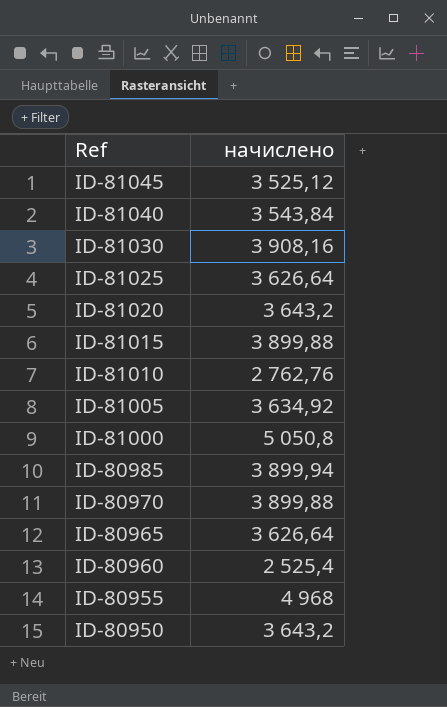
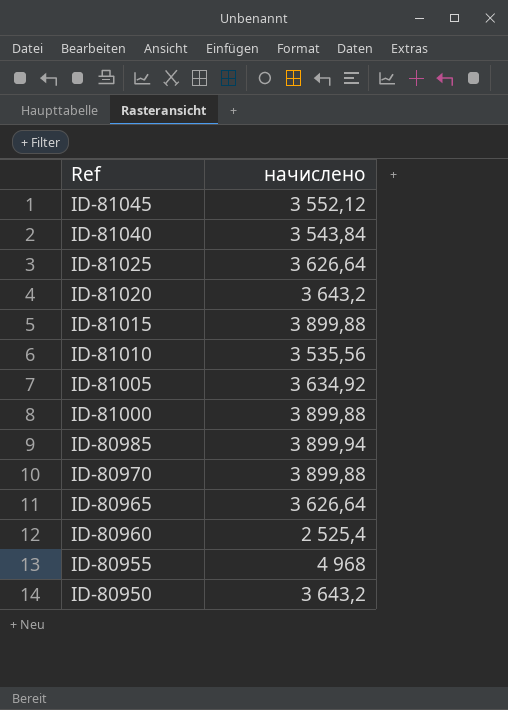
row ID-81030: 3 908,16 -> none
ID-81045 | начислено: 3 525,12 -> 3 552,12
ID-81010 | начислено: 2 762,76 -> 3 535,56
ID-81000 | начислено: 5 050,8 -> 3 899,88

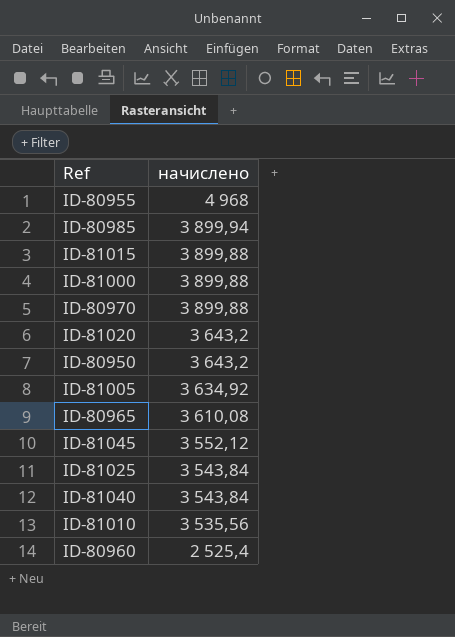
row order: Ref descending -> начислено descending
ID-80965 | начислено: 3 626,64 -> 3 610,08
ID-81025 | начислено: 3 626,64 -> 3 543,84

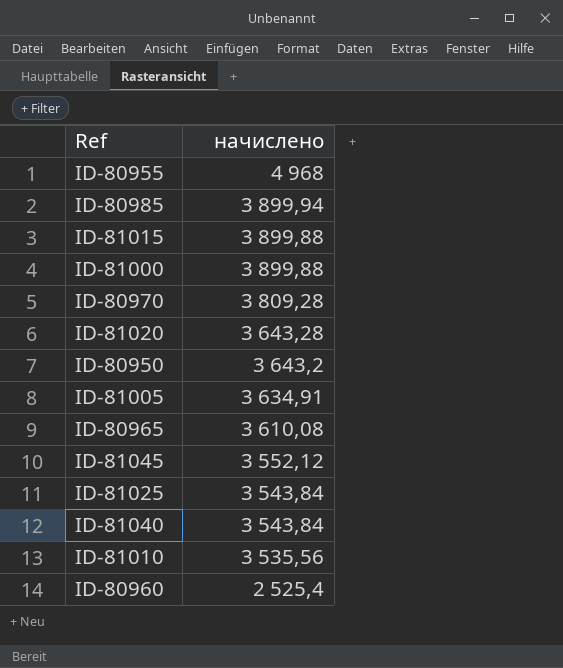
ID-80970 | начислено: 3 899,88 -> 3 809,28
ID-81020 | начислено: 3 643,2 -> 3 643,28
ID-81005 | начислено: 3 634,92 -> 3 634,91

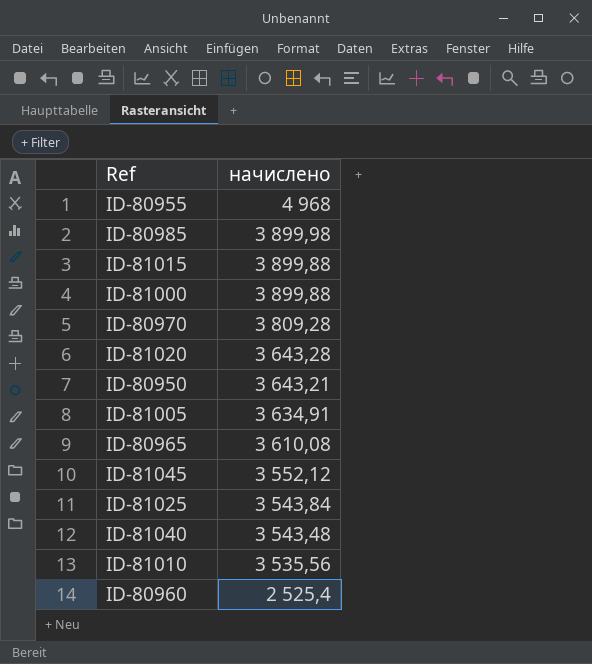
ID-80985 | начислено: 3 899,94 -> 3 899,98
ID-80950 | начислено: 3 643,2 -> 3 643,21
ID-81040 | начислено: 3 543,84 -> 3 543,48

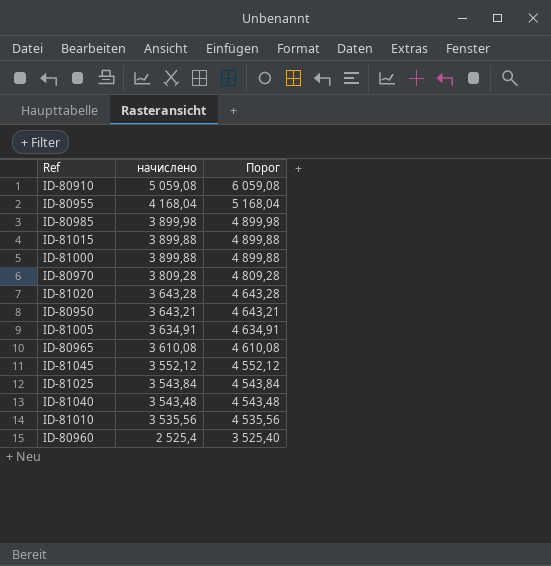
column Порог | formula: none -> [начислено] + 1000
row ID-80910: none -> 5 059,08 | 6 059,08
ID-80955 | начислено: 4 968 -> 4 168,04

